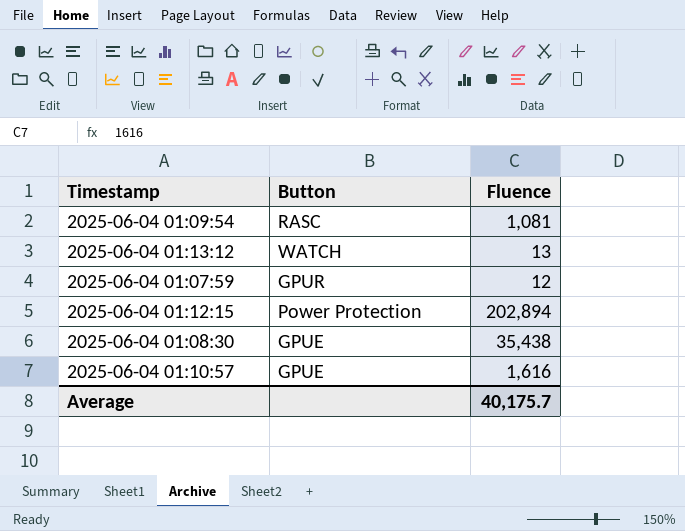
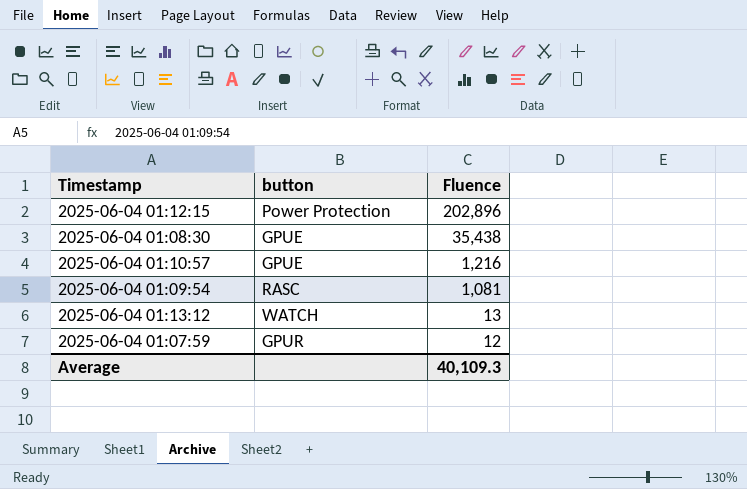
row order: none -> Fluence descending
column name: Button -> button
2025-06-04 01:12:15 | Fluence: 202,894 -> 202,896
2025-06-04 01:10:57 | Fluence: 1,616 -> 1,216
Average | Fluence: 40,175.7 -> 40,109.3

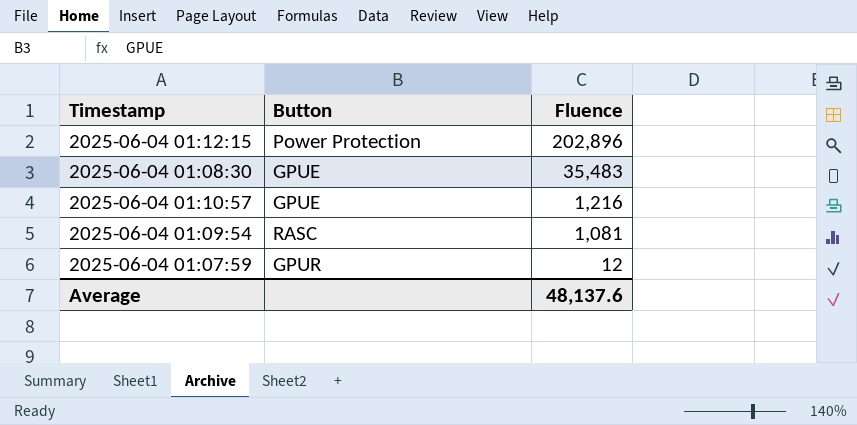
column name: button -> Button
row 2025-06-04 01:13:12: WATCH | 13 -> none
2025-06-04 01:08:30 | Fluence: 35,438 -> 35,483
Average | Fluence: 40,109.3 -> 48,137.6

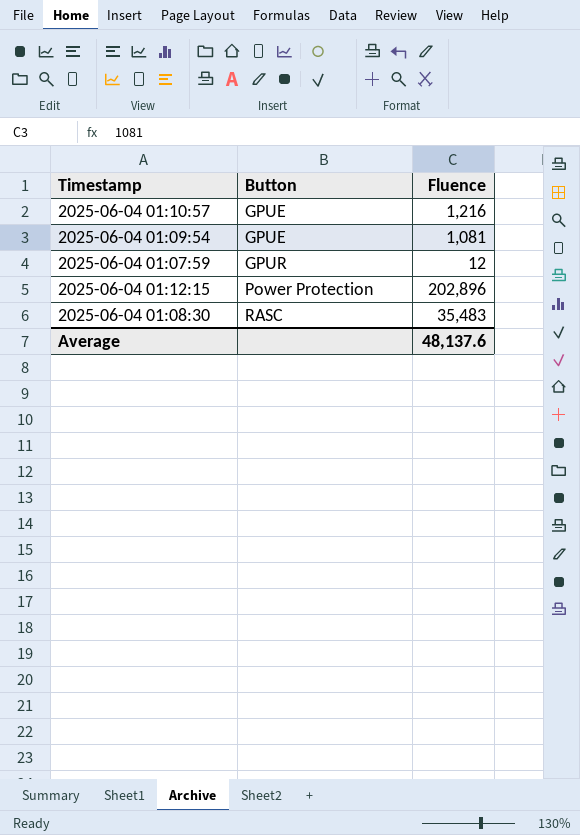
row order: Fluence descending -> Button ascending
2025-06-04 01:09:54 | Button: RASC -> GPUE
2025-06-04 01:08:30 | Button: GPUE -> RASC

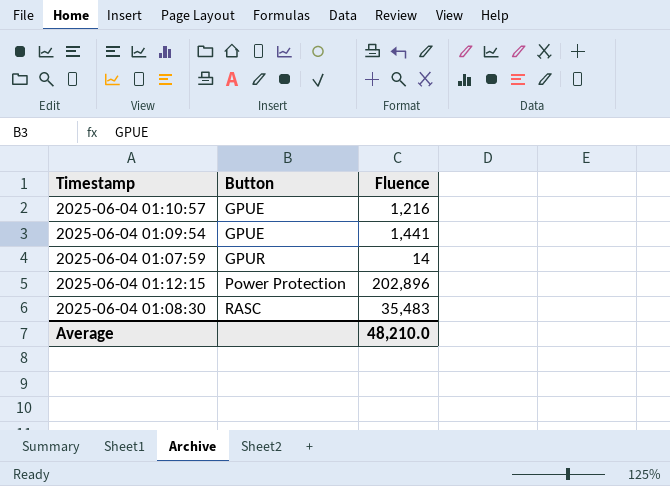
2025-06-04 01:09:54 | Fluence: 1,081 -> 1,441
2025-06-04 01:07:59 | Fluence: 12 -> 14
Average | Fluence: 48,137.6 -> 48,210.0

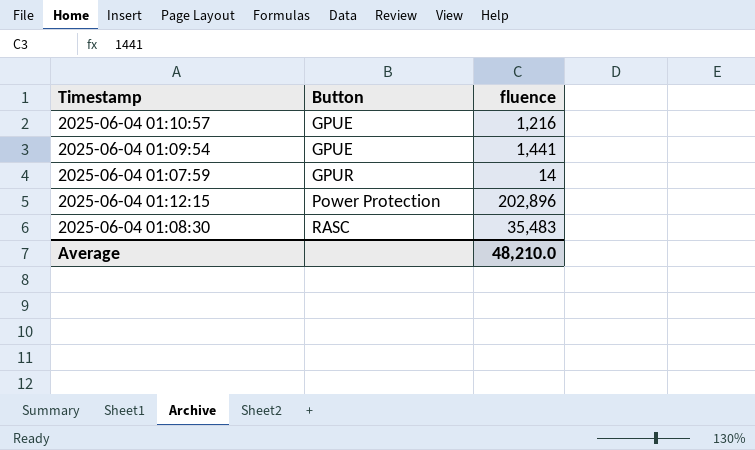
column name: Fluence -> fluence

